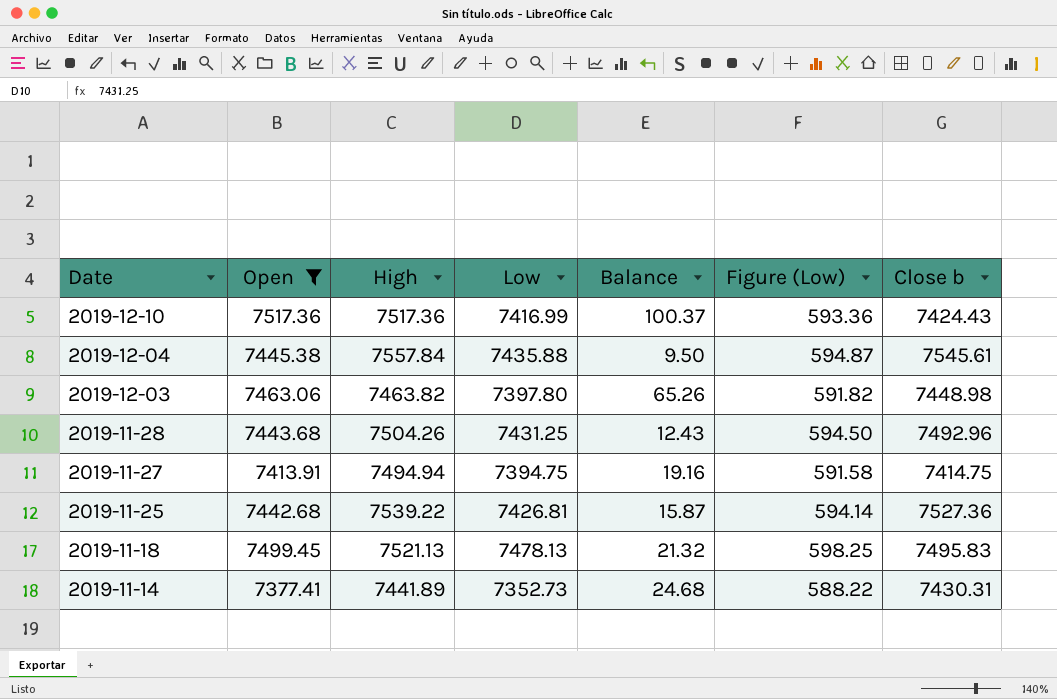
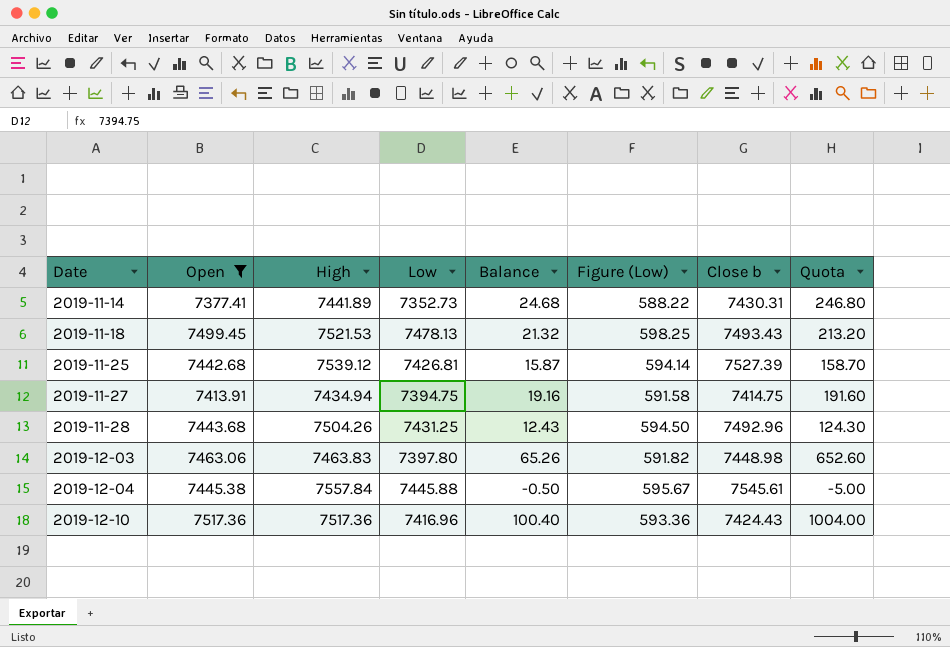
row order: Date descending -> Date ascending
column Quota | formula: none -> [Balance] * 10
2019-11-18 | High: 7521.13 -> 7521.53
2019-11-18 | Close b: 7495.83 -> 7493.43
2019-11-25 | High: 7539.22 -> 7539.12
2019-11-25 | Close b: 7527.36 -> 7527.39
2019-11-27 | High: 7494.94 -> 7434.94
2019-12-03 | High: 7463.82 -> 7463.83
2019-12-04 | Low: 7435.88 -> 7445.88
2019-12-04 | Balance: 9.50 -> -0.50
2019-12-04 | Figure (Low): 594.87 -> 595.67
2019-12-10 | Low: 7416.99 -> 7416.96
2019-12-10 | Balance: 100.37 -> 100.40

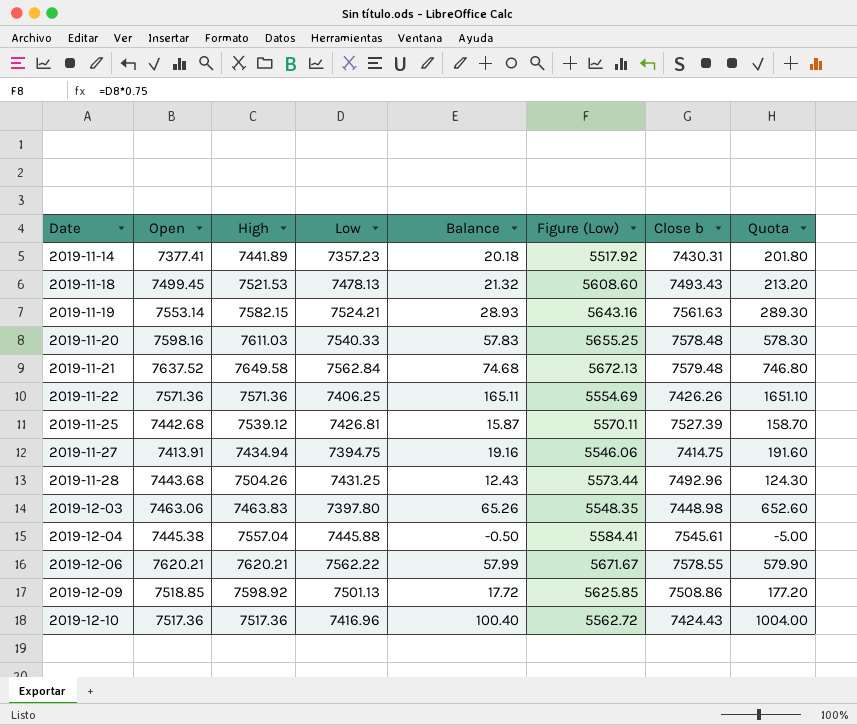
filter: Open <= 7517.36 -> none
column Figure (Low) | formula: [Low] * 0.08 -> [Low] * 0.75
2019-11-14 | Low: 7352.73 -> 7357.23
2019-11-14 | Balance: 24.68 -> 20.18
2019-11-14 | Quota: 246.80 -> 201.80
2019-12-04 | High: 7557.84 -> 7557.04

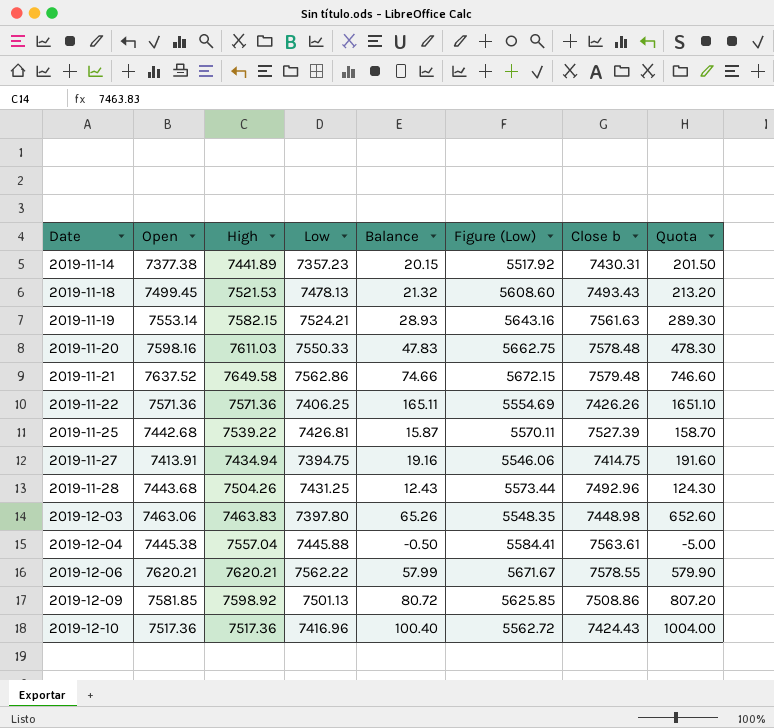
2019-11-14 | Open: 7377.41 -> 7377.38
2019-11-14 | Balance: 20.18 -> 20.15
2019-11-14 | Quota: 201.80 -> 201.50
2019-11-20 | Low: 7540.33 -> 7550.33
2019-11-20 | Balance: 57.83 -> 47.83
2019-11-20 | Figure (Low): 5655.25 -> 5662.75
2019-11-20 | Quota: 578.30 -> 478.30
2019-11-21 | Low: 7562.84 -> 7562.86
2019-11-21 | Balance: 74.68 -> 74.66
2019-11-21 | Figure (Low): 5672.13 -> 5672.15
2019-11-21 | Quota: 746.80 -> 746.60
2019-11-25 | High: 7539.12 -> 7539.22
2019-12-04 | Close b: 7545.61 -> 7563.61
2019-12-09 | Open: 7518.85 -> 7581.85
2019-12-09 | Balance: 17.72 -> 80.72
2019-12-09 | Quota: 177.20 -> 807.20

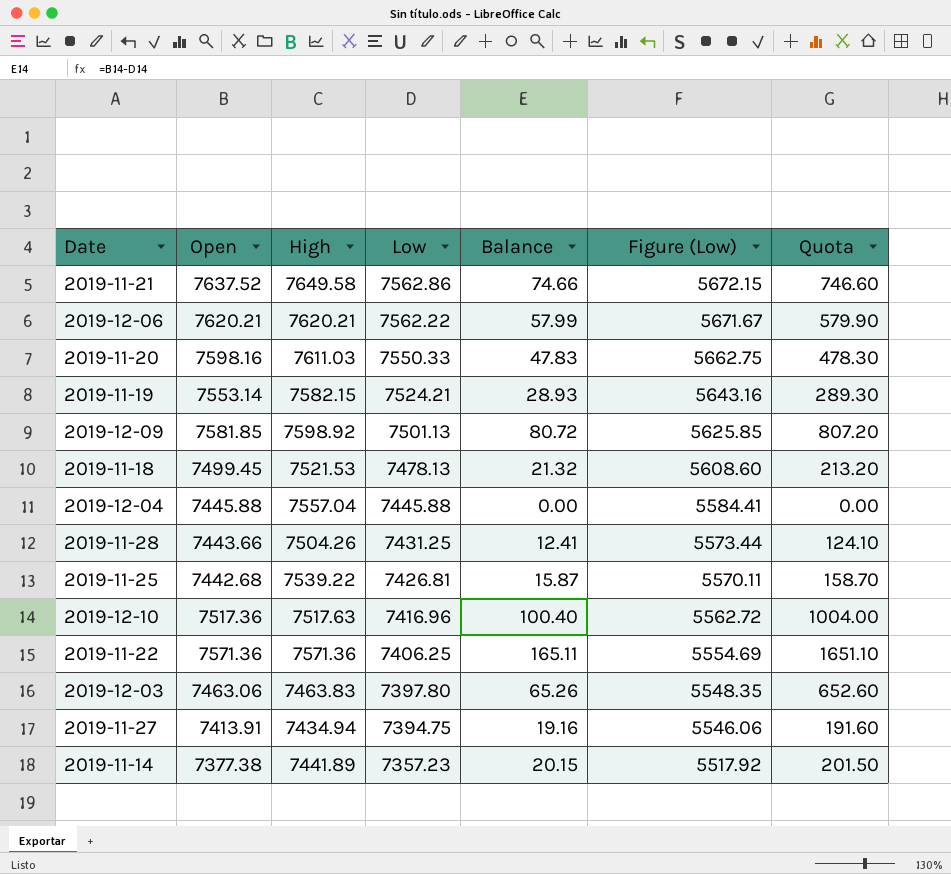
row order: Date ascending -> Low descending
column Close b | position: 7 -> none
2019-12-04 | Open: 7445.38 -> 7445.88
2019-12-04 | Balance: -0.50 -> 0.00
2019-12-04 | Quota: -5.00 -> 0.00
2019-11-28 | Open: 7443.68 -> 7443.66
2019-11-28 | Balance: 12.43 -> 12.41
2019-11-28 | Quota: 124.30 -> 124.10
2019-12-10 | High: 7517.36 -> 7517.63

